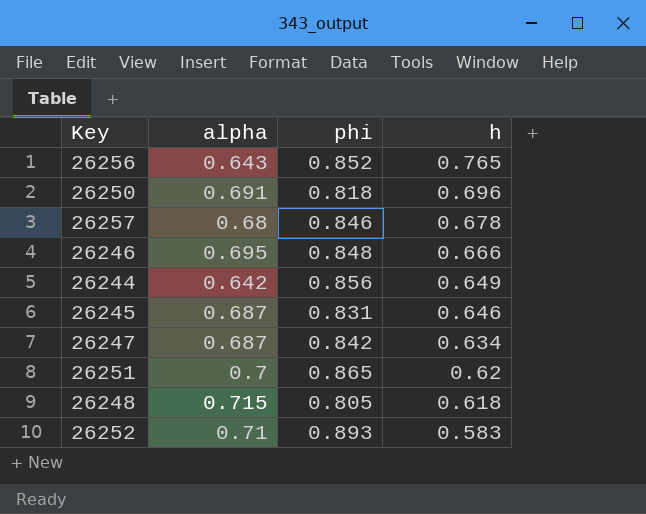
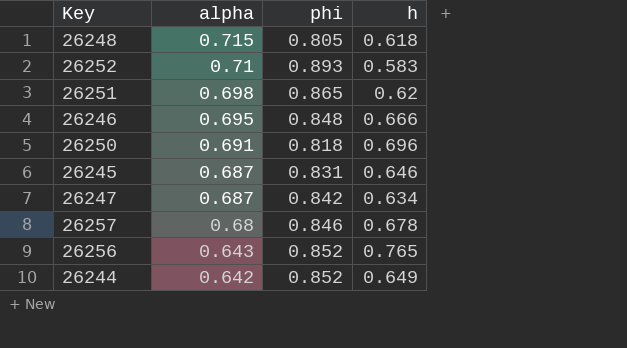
row order: h descending -> alpha descending
26251 | alpha: 0.7 -> 0.698
26244 | phi: 0.856 -> 0.852

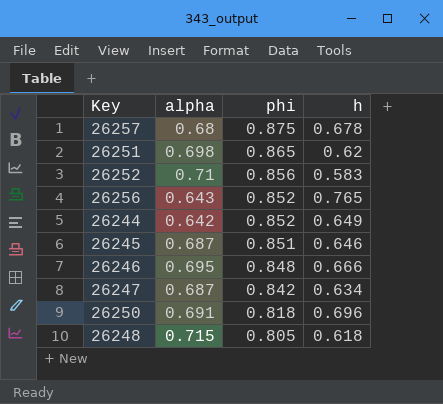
row order: alpha descending -> phi descending
26257 | phi: 0.846 -> 0.875
26252 | phi: 0.893 -> 0.856
26245 | phi: 0.831 -> 0.851

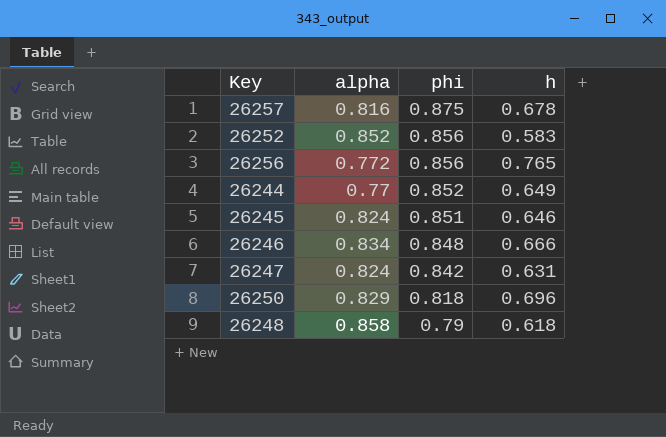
row 26251: 0.698 | 0.865 | 0.62 -> none
26257 | alpha: 0.68 -> 0.816
26252 | alpha: 0.71 -> 0.852
26256 | alpha: 0.643 -> 0.772
26256 | phi: 0.852 -> 0.856
26244 | alpha: 0.642 -> 0.77
26245 | alpha: 0.687 -> 0.824
26246 | alpha: 0.695 -> 0.834
26247 | alpha: 0.687 -> 0.824
26247 | h: 0.634 -> 0.631
26250 | alpha: 0.691 -> 0.829
26248 | alpha: 0.715 -> 0.858
26248 | phi: 0.805 -> 0.79

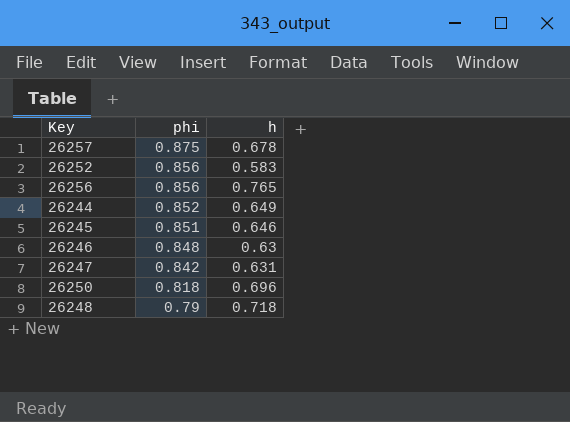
column alpha | position: 2 -> none
26246 | h: 0.666 -> 0.63
26248 | h: 0.618 -> 0.718

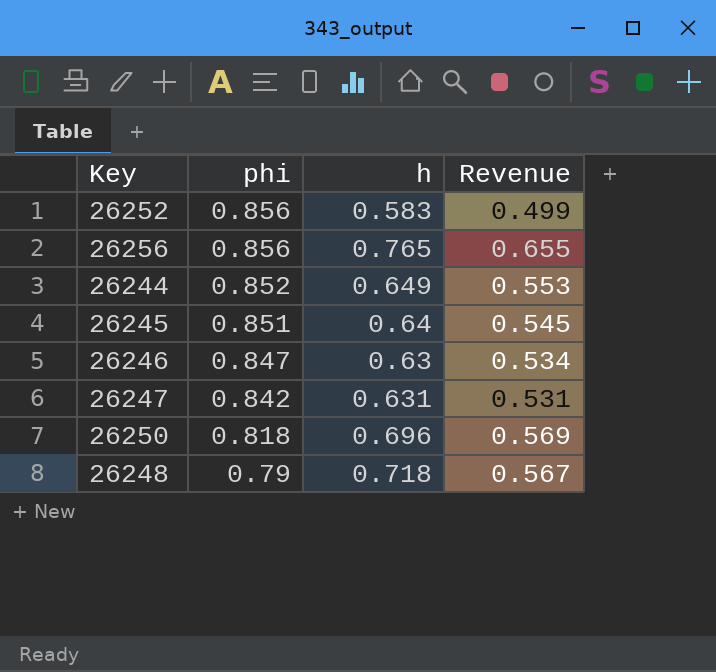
column Revenue | formula: none -> [phi] * [h]
row 26257: 0.875 | 0.678 -> none
26245 | h: 0.646 -> 0.64
26246 | phi: 0.848 -> 0.847

